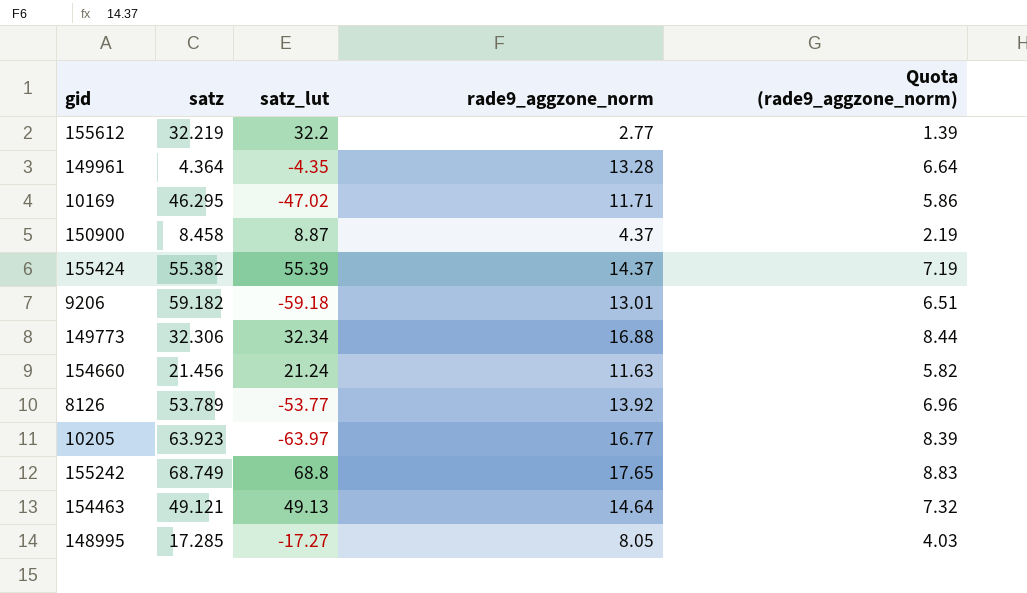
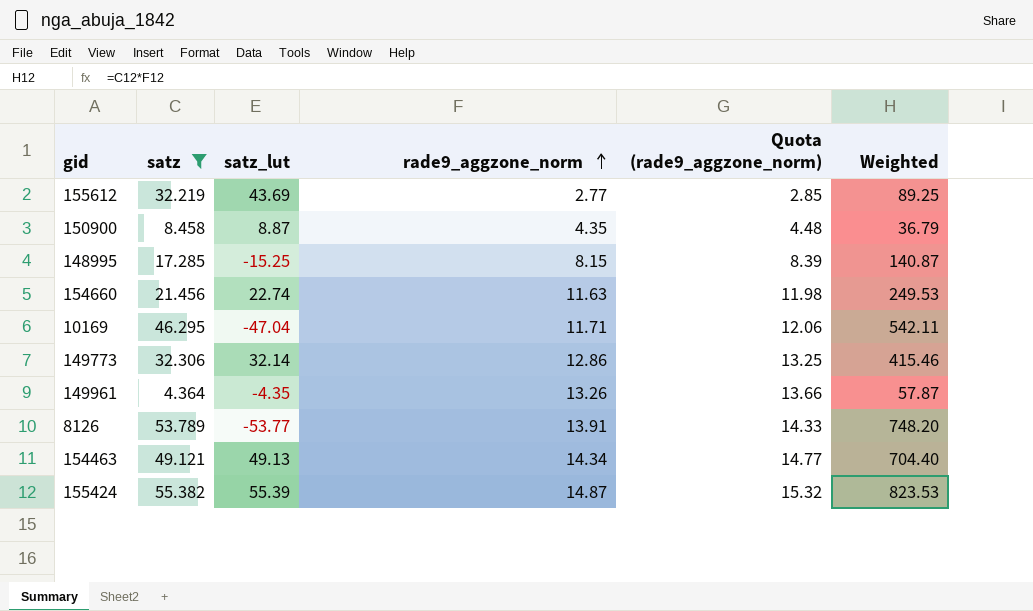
filter: none -> satz <= 55.382
row order: none -> rade9_aggzone_norm ascending
column Quota (rade9_aggzone_norm) | formula: [rade9_aggzone_norm] * 0.5 -> [rade9_aggzone_norm] * 1.03
column Weighted | formula: none -> [satz] * [rade9_aggzone_norm]
155612 | satz_lut: 32.2 -> 43.69
150900 | rade9_aggzone_norm: 4.37 -> 4.35
148995 | satz_lut: -17.27 -> -15.25
148995 | rade9_aggzone_norm: 8.05 -> 8.15
154660 | satz_lut: 21.24 -> 22.74
10169 | satz_lut: -47.02 -> -47.04
149773 | satz_lut: 32.34 -> 32.14
149773 | rade9_aggzone_norm: 16.88 -> 12.86
149961 | rade9_aggzone_norm: 13.28 -> 13.26
8126 | rade9_aggzone_norm: 13.92 -> 13.91
154463 | rade9_aggzone_norm: 14.64 -> 14.34
155424 | rade9_aggzone_norm: 14.37 -> 14.87

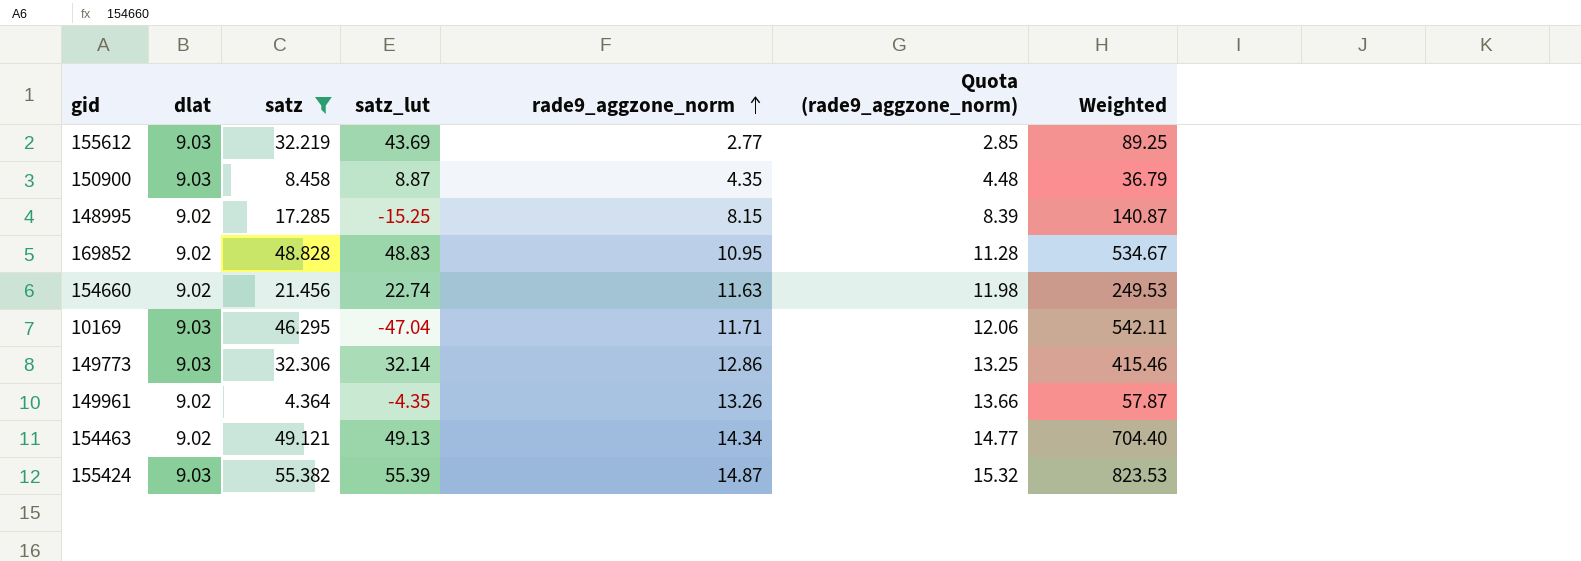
column dlat | position: none -> 2
row 8126: 53.789 | -53.77 | 13.91 | 14.33 | 748.20 -> none
row 169852: none -> 9.02 | 48.828 | 48.83 | 10.95 | 11.28 | 534.67

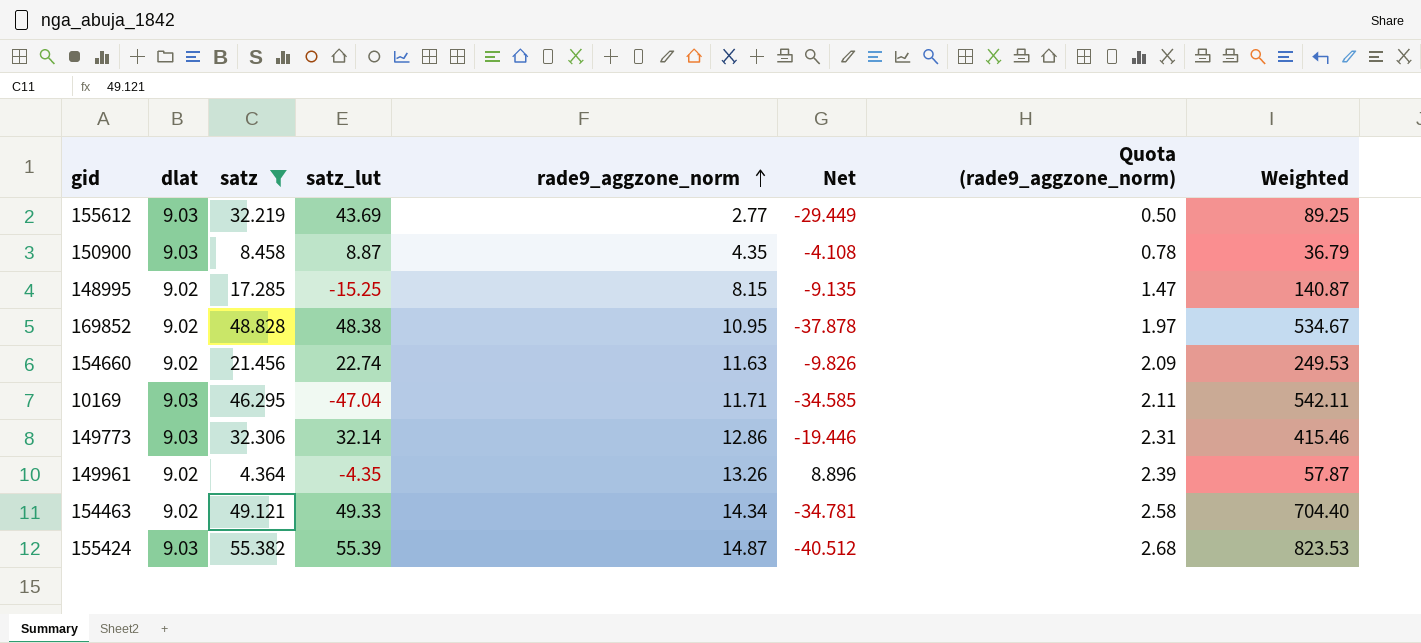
column Net | formula: none -> [rade9_aggzone_norm] - [satz]
column Quota (rade9_aggzone_norm) | formula: [rade9_aggzone_norm] * 1.03 -> [rade9_aggzone_norm] * 0.18
169852 | satz_lut: 48.83 -> 48.38
154463 | satz_lut: 49.13 -> 49.33

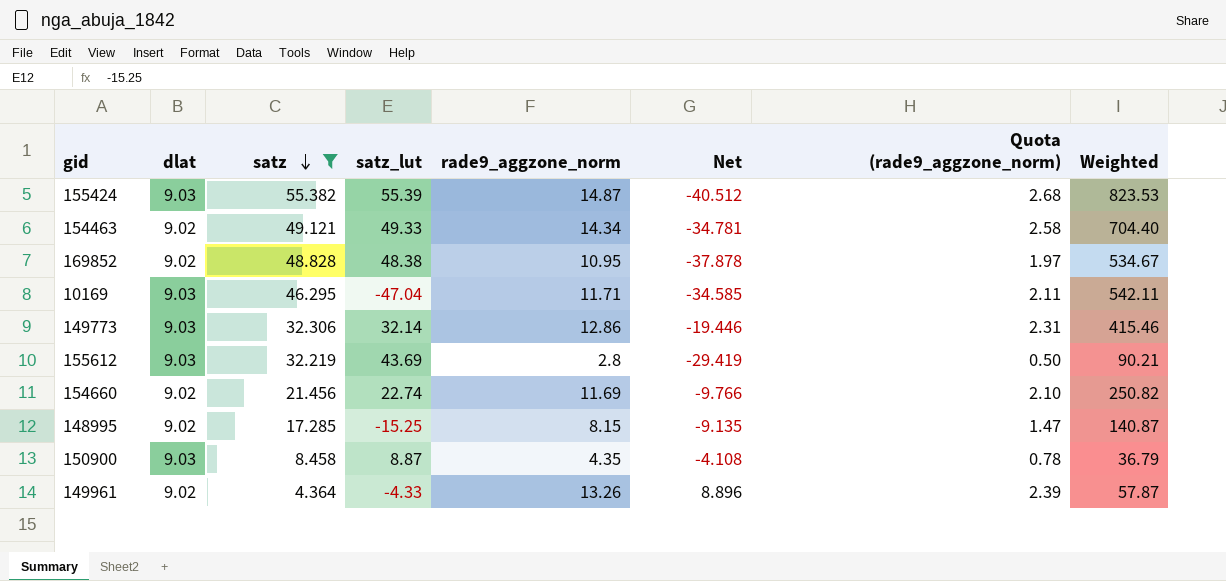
row order: rade9_aggzone_norm ascending -> satz descending
155612 | rade9_aggzone_norm: 2.77 -> 2.8
155612 | Net: -29.449 -> -29.419
155612 | Weighted: 89.25 -> 90.21
154660 | rade9_aggzone_norm: 11.63 -> 11.69
154660 | Net: -9.826 -> -9.766
154660 | Quota (rade9_aggzone_norm): 2.09 -> 2.10
154660 | Weighted: 249.53 -> 250.82
149961 | satz_lut: -4.35 -> -4.33

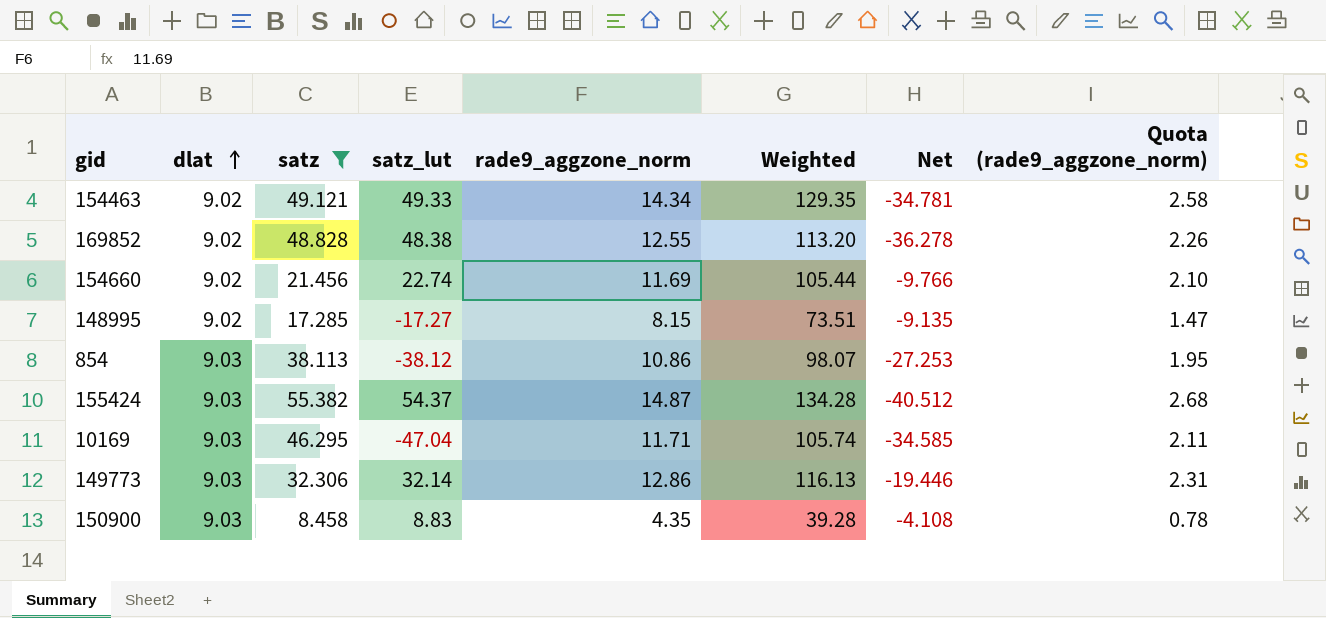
row order: satz descending -> dlat ascending
column Weighted | formula: [satz] * [rade9_aggzone_norm] -> [dlat] * [rade9_aggzone_norm]
column Weighted | position: 8 -> 6
row 155612: 9.03 | 32.219 | 43.69 | 2.8 | -29.419 | 0.50 | 90.21 -> none
row 149961: 9.02 | 4.364 | -4.33 | 13.26 | 8.896 | 2.39 | 57.87 -> none
169852 | rade9_aggzone_norm: 10.95 -> 12.55
169852 | Net: -37.878 -> -36.278
169852 | Quota (rade9_aggzone_norm): 1.97 -> 2.26
148995 | satz_lut: -15.25 -> -17.27
row 854: none -> 9.03 | 38.113 | -38.12 | 10.86 | 98.07 | -27.253 | 1.95
155424 | satz_lut: 55.39 -> 54.37
150900 | satz_lut: 8.87 -> 8.83

